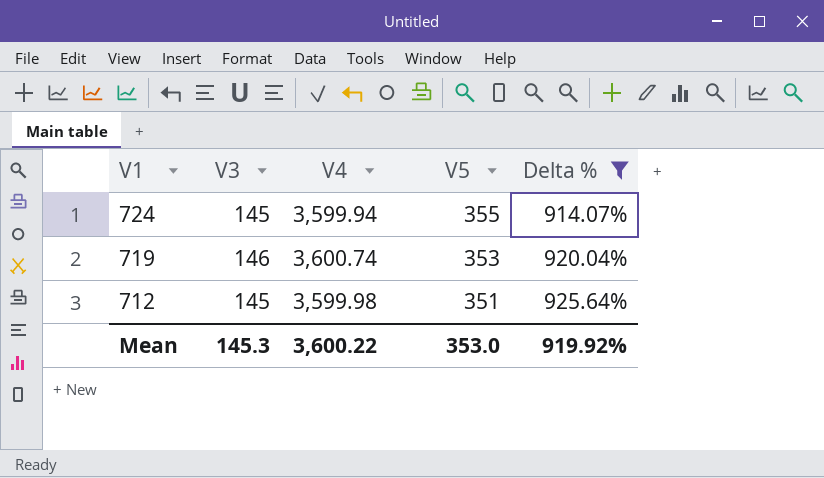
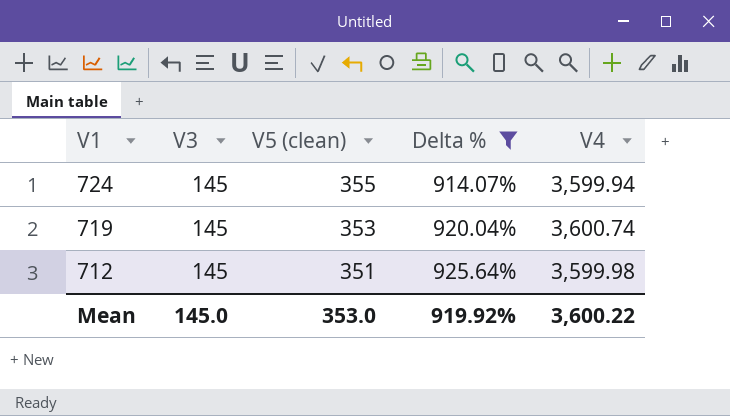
column name: V5 -> V5 (clean)
column V4 | position: 3 -> 5
719 | V3: 146 -> 145
Mean | V3: 145.3 -> 145.0

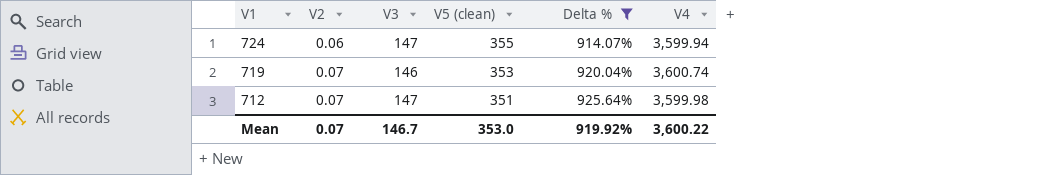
column V2 | position: none -> 2
724 | V3: 145 -> 147
719 | V3: 145 -> 146
712 | V3: 145 -> 147
Mean | V3: 145.0 -> 146.7

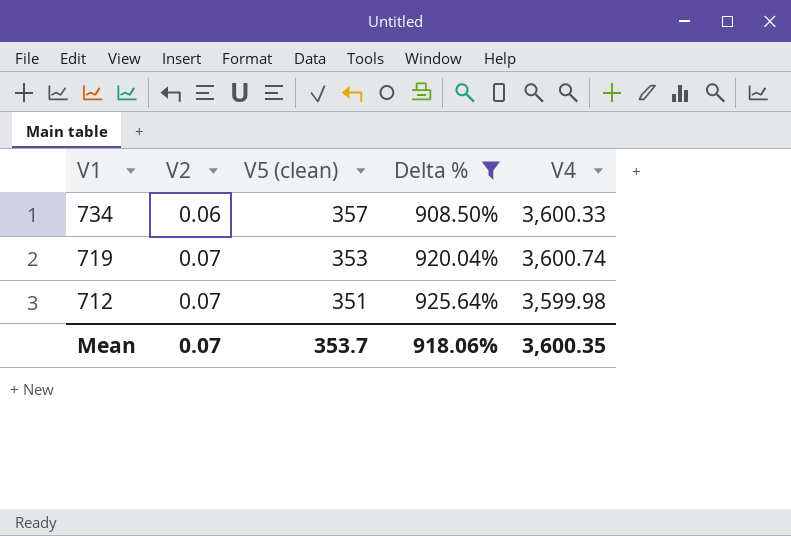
column V3 | position: 3 -> none
row 724: 0.06 | 147 | 355 | 914.07% | 3,599.94 -> none
row 734: none -> 0.06 | 357 | 908.50% | 3,600.33
Mean | V5 (clean): 353.0 -> 353.7
Mean | Delta %: 919.92% -> 918.06%
Mean | V4: 3,600.22 -> 3,600.35

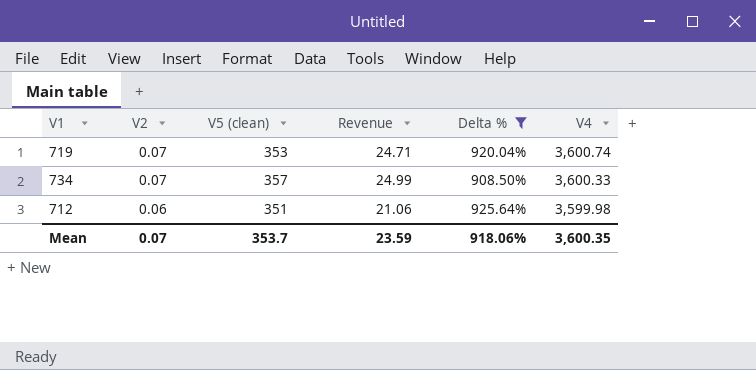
row order: V1 descending -> V2 descending
column Revenue | formula: none -> [V2] * [V5 (clean)]
734 | V2: 0.06 -> 0.07
712 | V2: 0.07 -> 0.06

